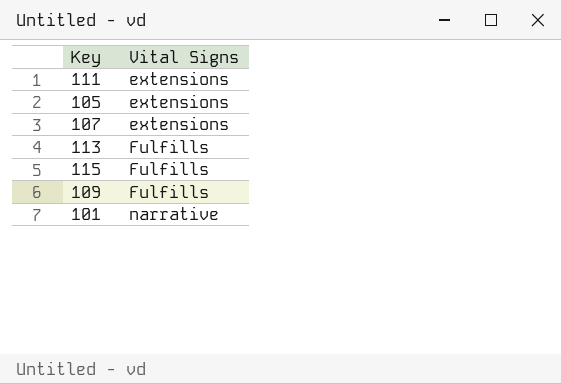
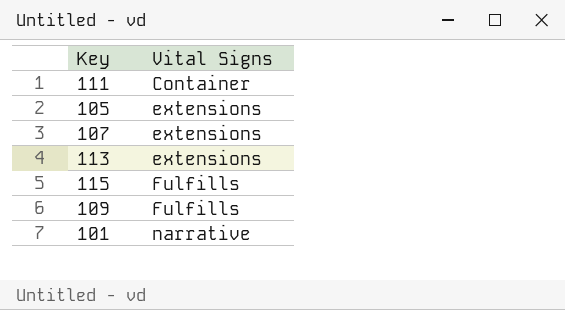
111 | Vital Signs: extensions -> Container
113 | Vital Signs: Fulfills -> extensions

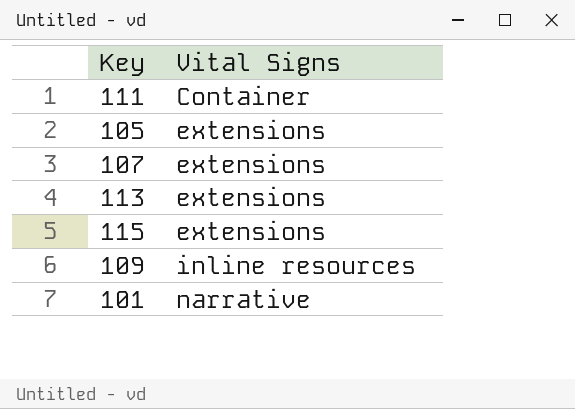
115 | Vital Signs: Fulfills -> extensions
109 | Vital Signs: Fulfills -> inline resources

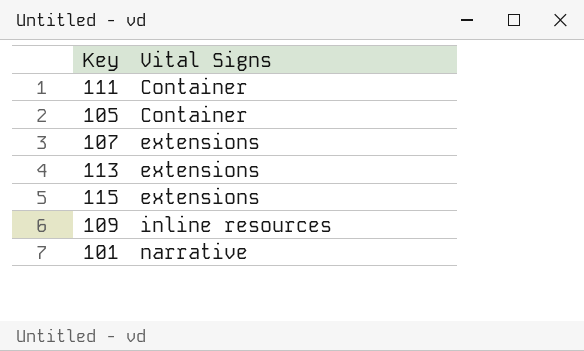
105 | Vital Signs: extensions -> Container

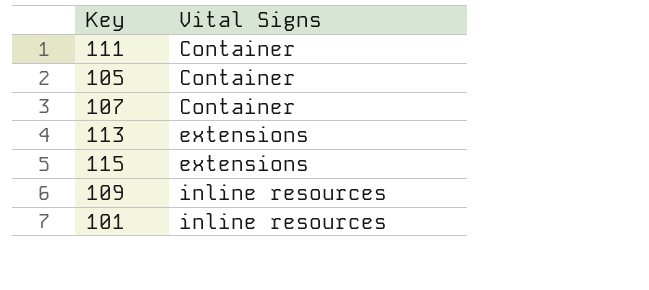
107 | Vital Signs: extensions -> Container
101 | Vital Signs: narrative -> inline resources

